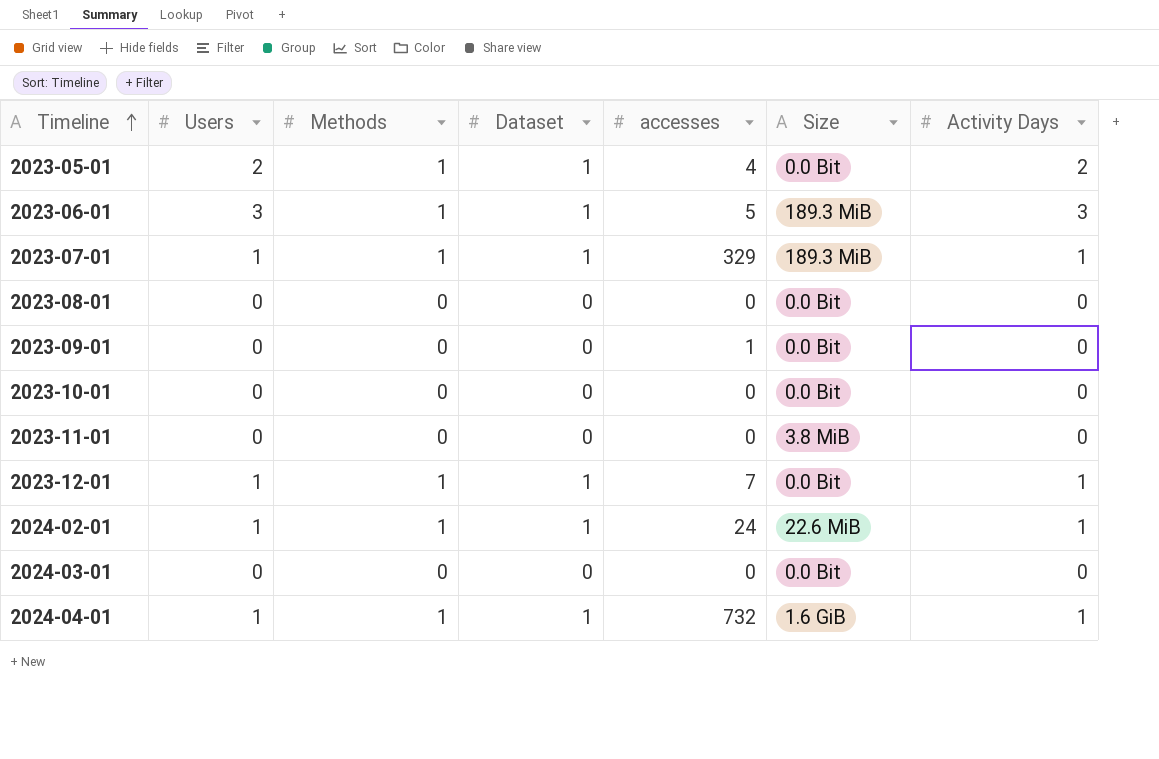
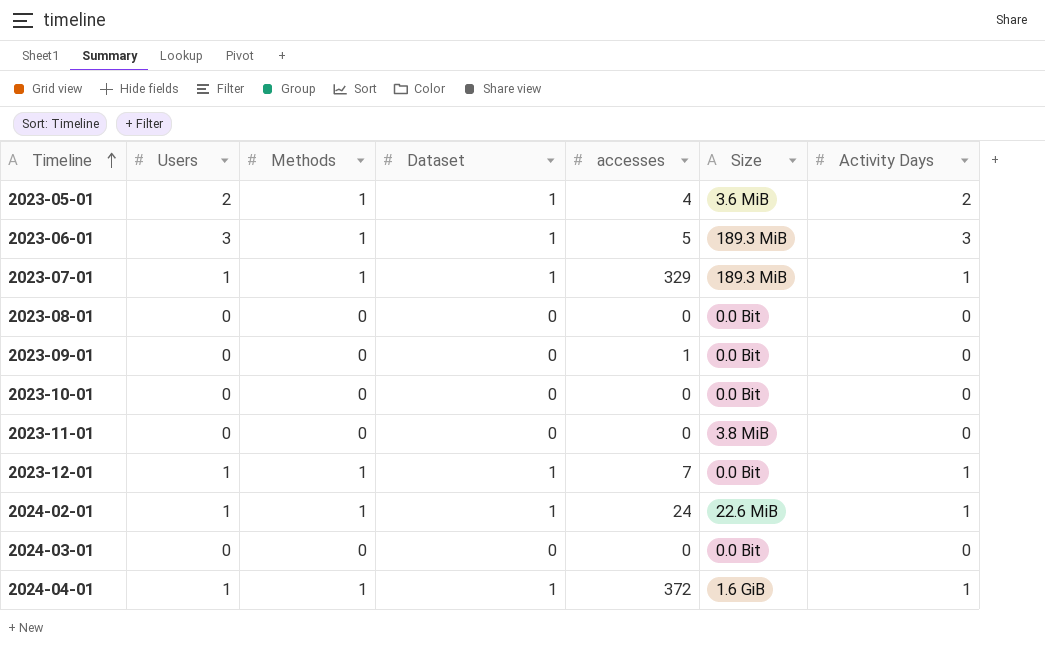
2023-05-01 | Size: 0.0 Bit -> 3.6 MiB
2024-04-01 | accesses: 732 -> 372

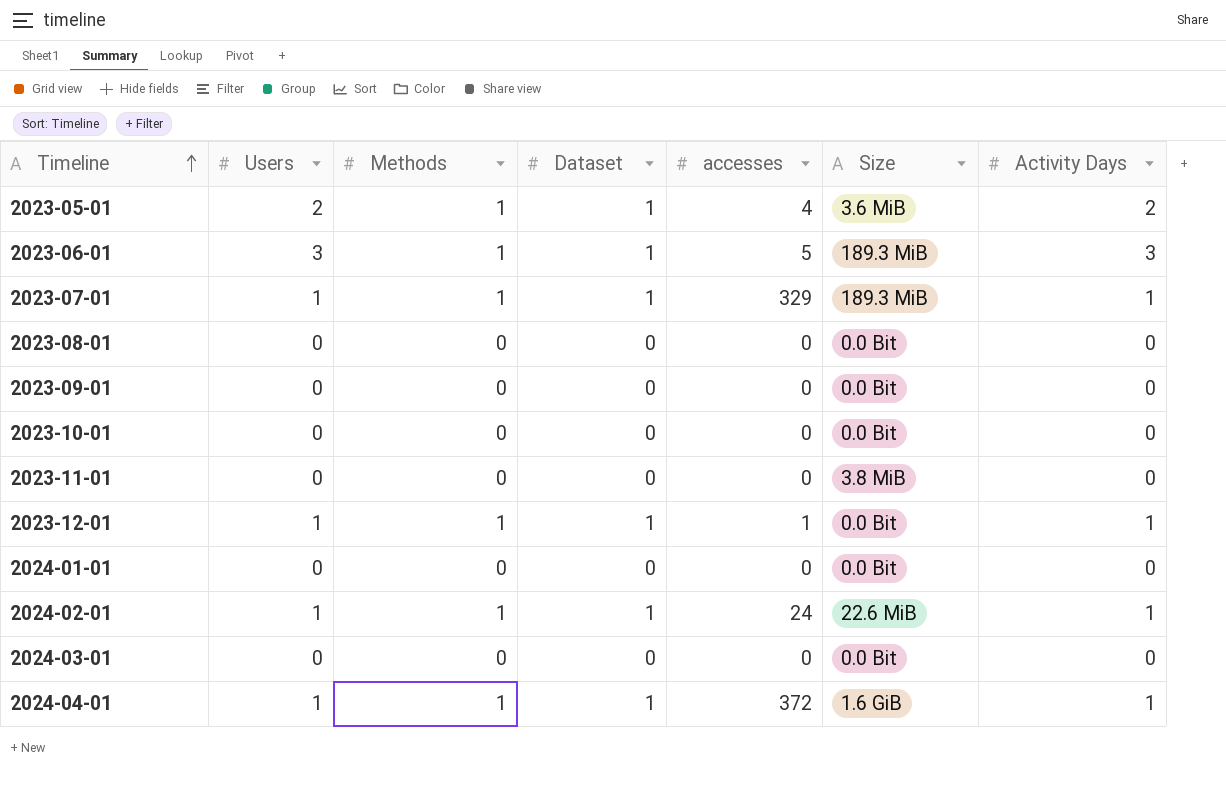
2023-09-01 | accesses: 1 -> 0
2023-12-01 | accesses: 7 -> 1
row 2024-01-01: none -> 0 | 0 | 0 | 0 | 0.0 Bit | 0

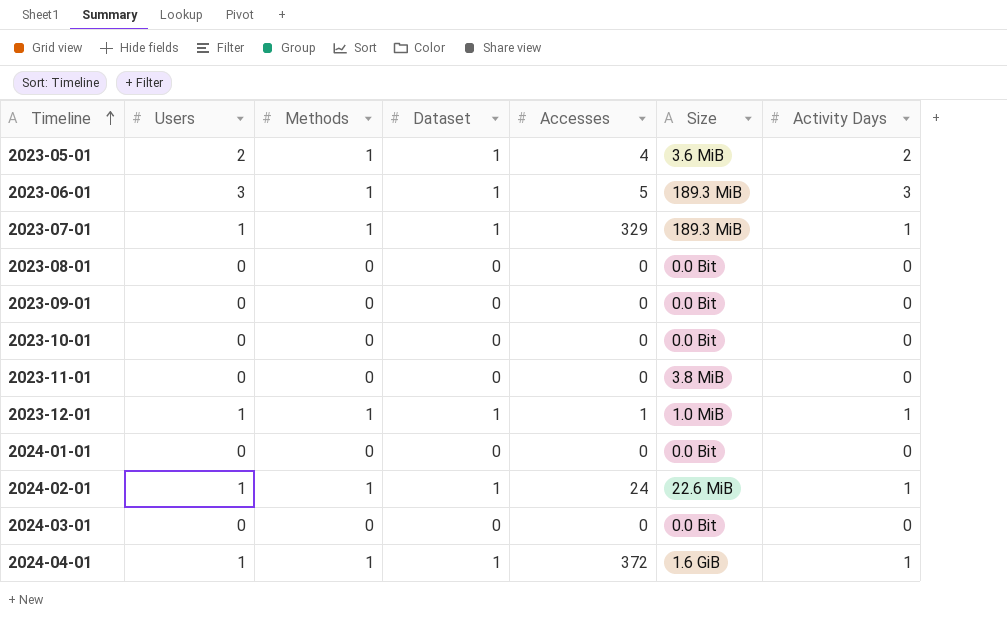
column name: accesses -> Accesses
2023-12-01 | Size: 0.0 Bit -> 1.0 MiB

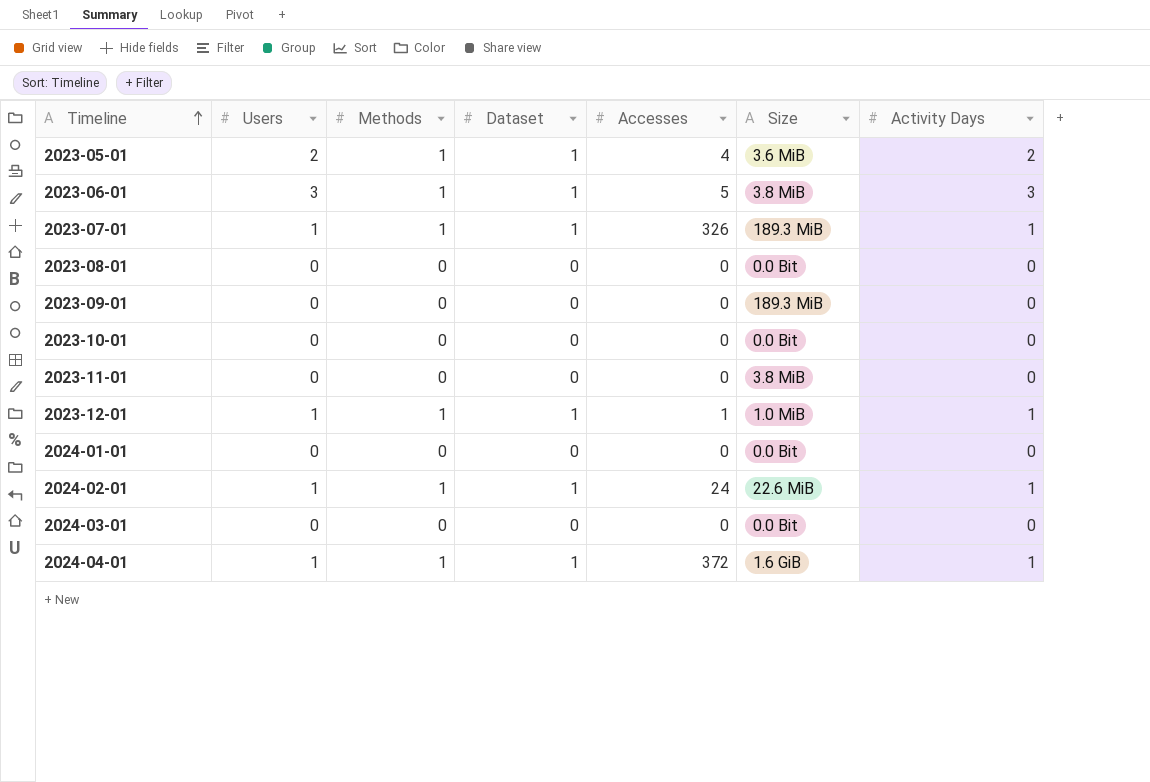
2023-06-01 | Size: 189.3 MiB -> 3.8 MiB
2023-07-01 | Accesses: 329 -> 326
2023-09-01 | Size: 0.0 Bit -> 189.3 MiB

